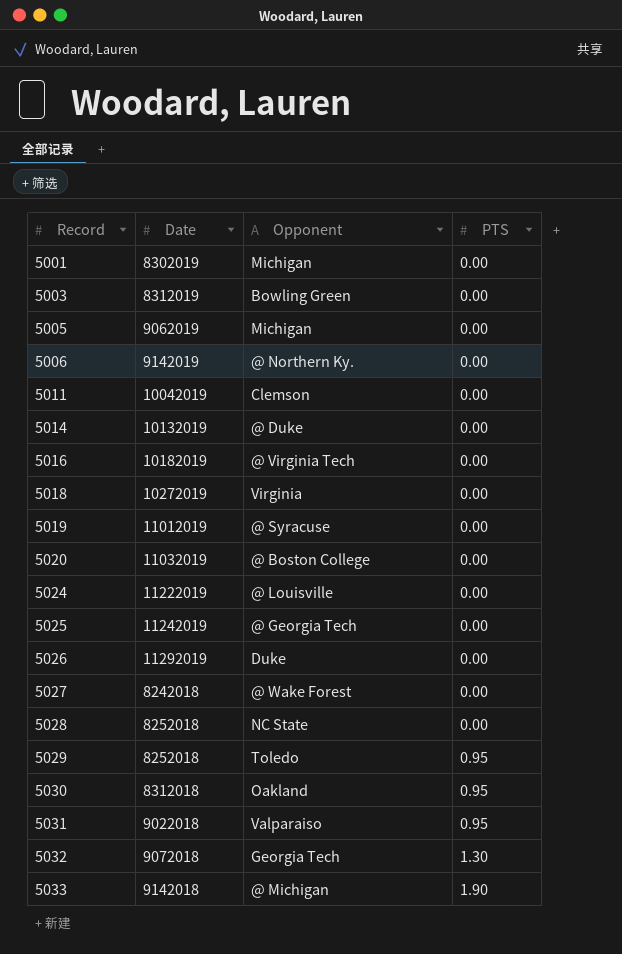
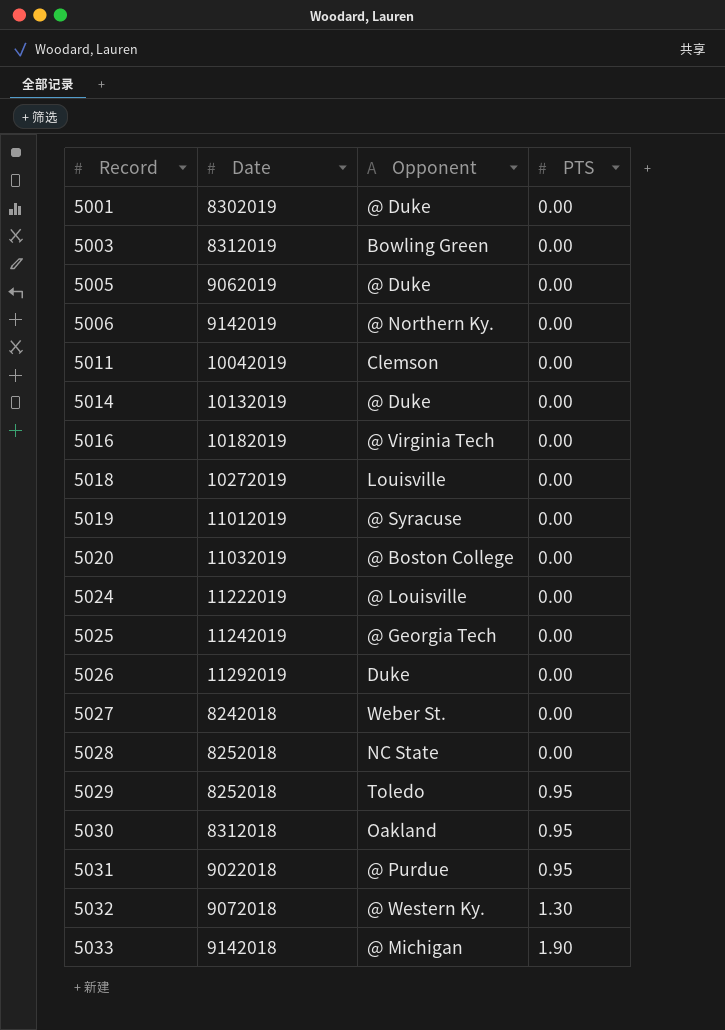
5001 | Opponent: Michigan -> @ Duke
5005 | Opponent: Michigan -> @ Duke
5018 | Opponent: Virginia -> Louisville
5027 | Opponent: @ Wake Forest -> Weber St.
5031 | Opponent: Valparaiso -> @ Purdue
5032 | Opponent: Georgia Tech -> @ Western Ky.

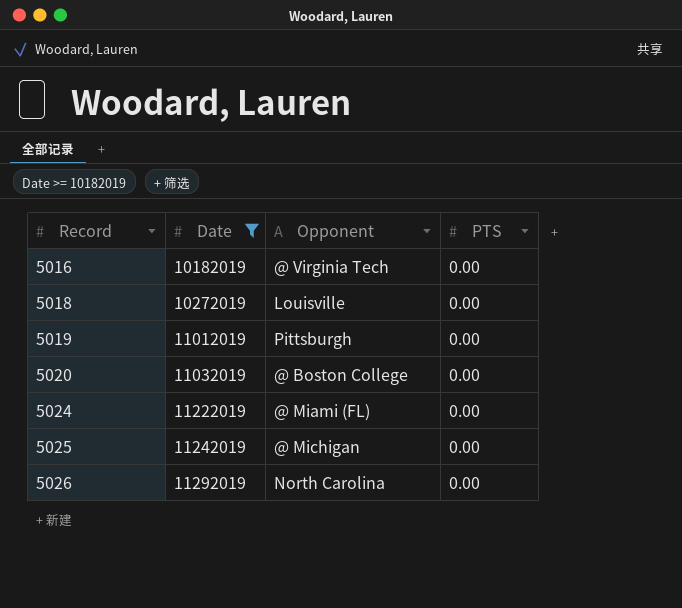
filter: none -> Date >= 10182019
5019 | Opponent: @ Syracuse -> Pittsburgh
5024 | Opponent: @ Louisville -> @ Miami (FL)
5025 | Opponent: @ Georgia Tech -> @ Michigan
5026 | Opponent: Duke -> North Carolina

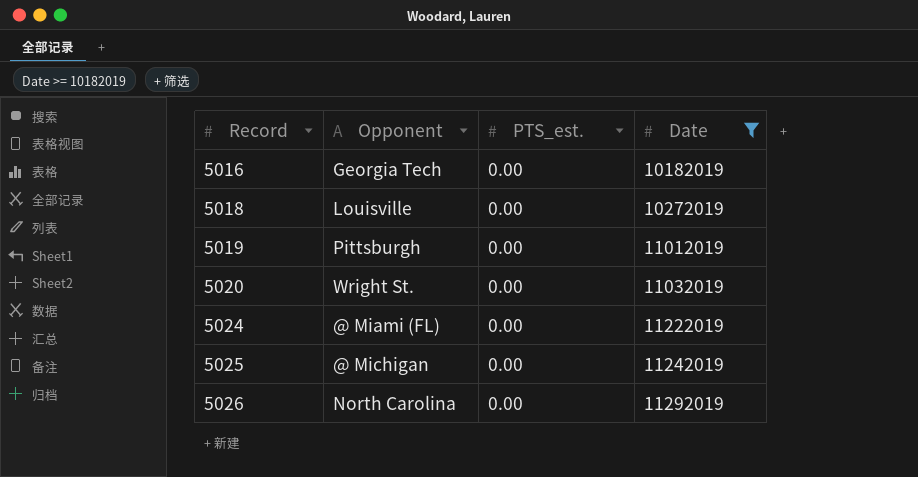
column name: PTS -> PTS_est.
column Date | position: 2 -> 4
5016 | Opponent: @ Virginia Tech -> Georgia Tech
5020 | Opponent: @ Boston College -> Wright St.

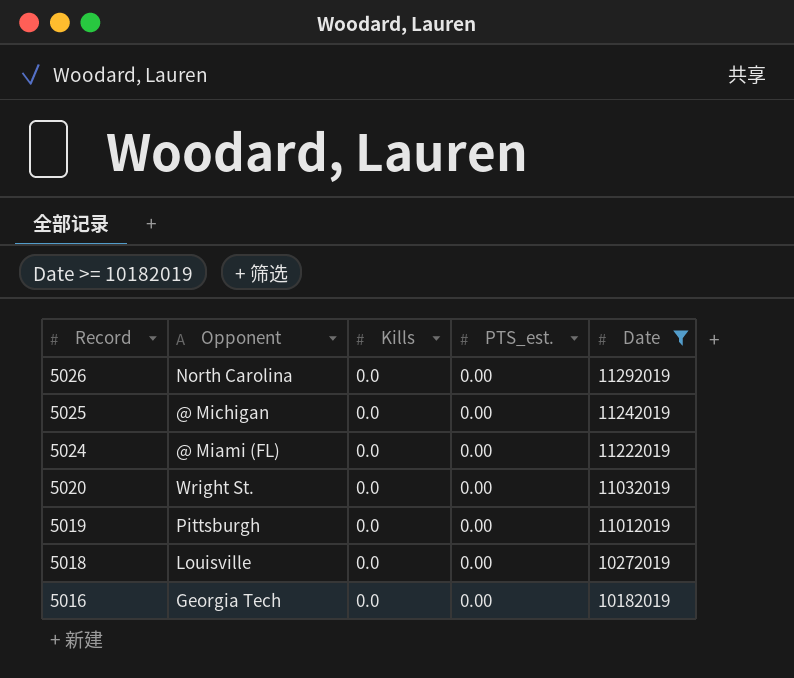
row order: Record ascending -> Record descending
column Kills | position: none -> 3

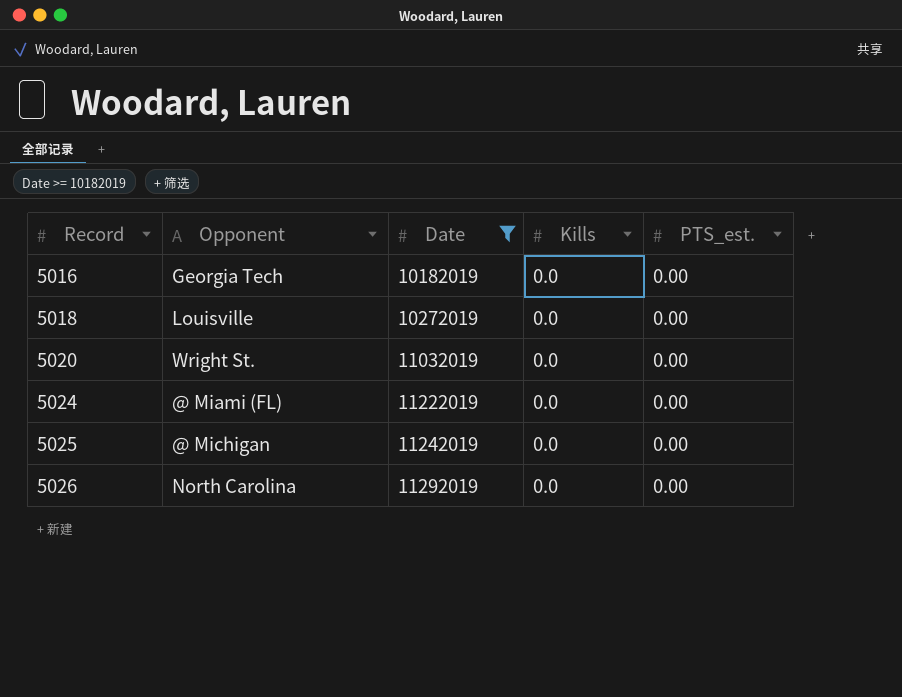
row order: Record descending -> Record ascending
column Date | position: 5 -> 3
row 5019: Pittsburgh | 0.0 | 0.00 | 11012019 -> none

